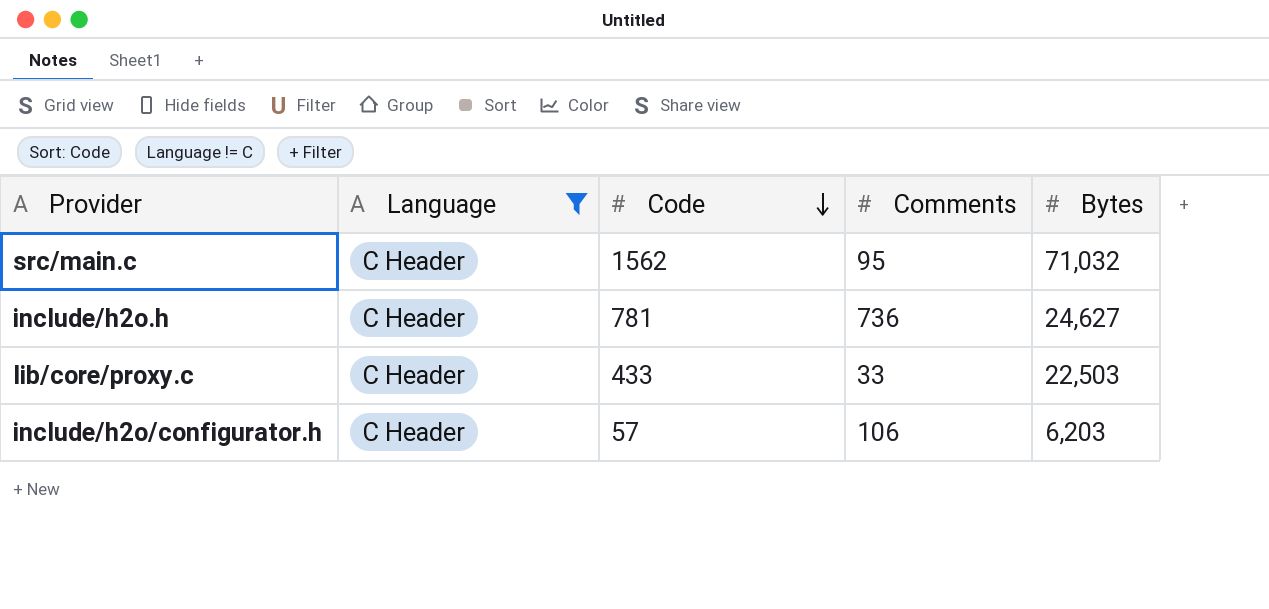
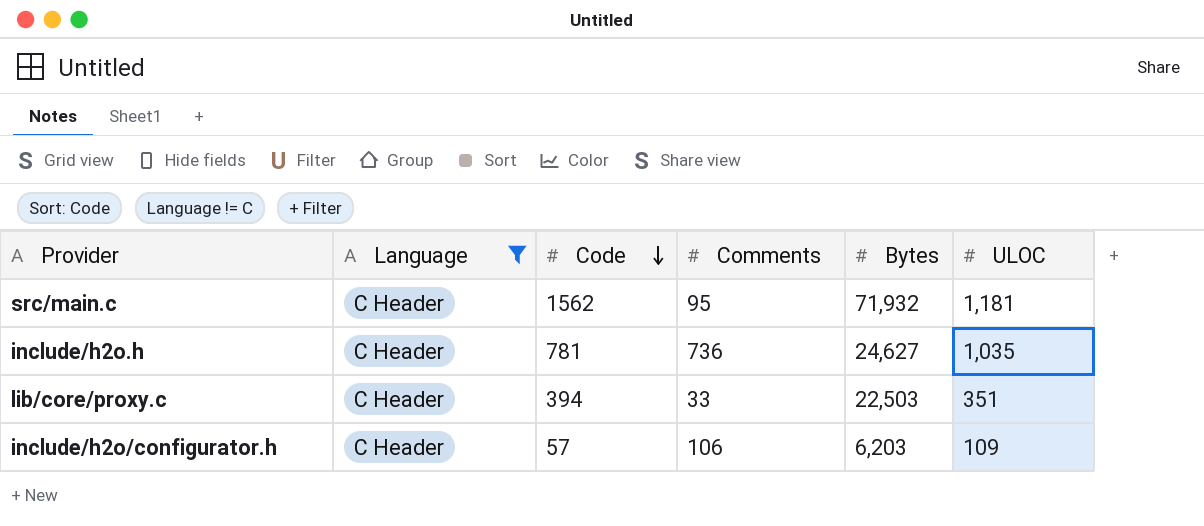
column ULOC | position: none -> 6
src/main.c | Bytes: 71,032 -> 71,932
lib/core/proxy.c | Code: 433 -> 394

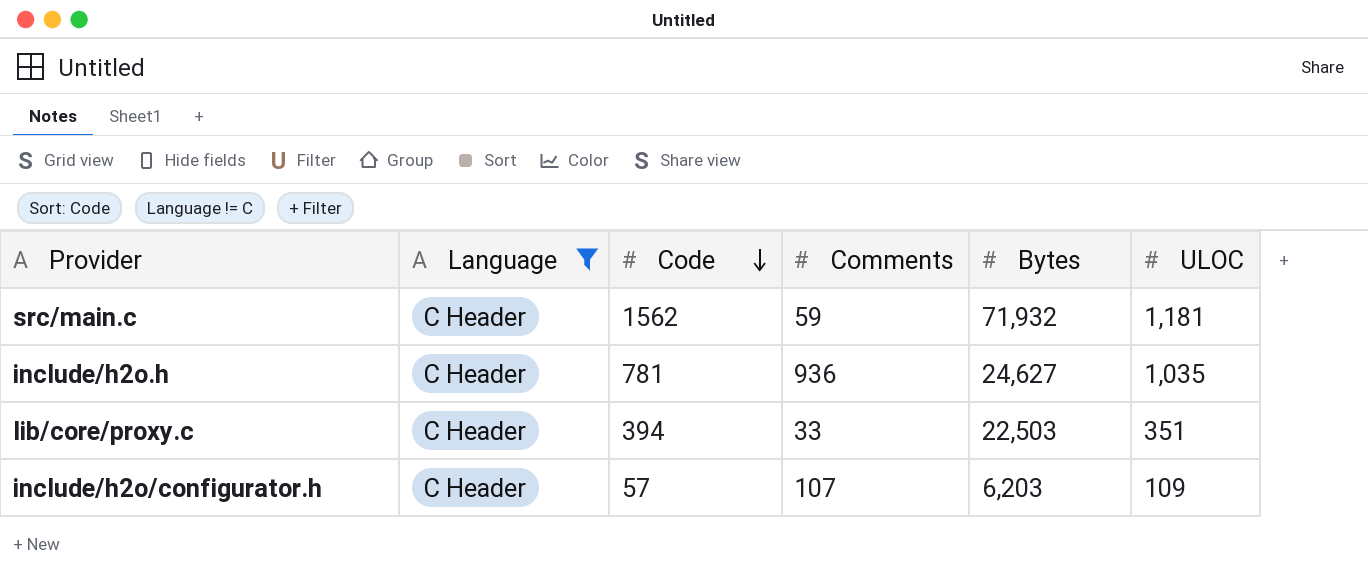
src/main.c | Comments: 95 -> 59
include/h2o.h | Comments: 736 -> 936
include/h2o/configurator.h | Comments: 106 -> 107

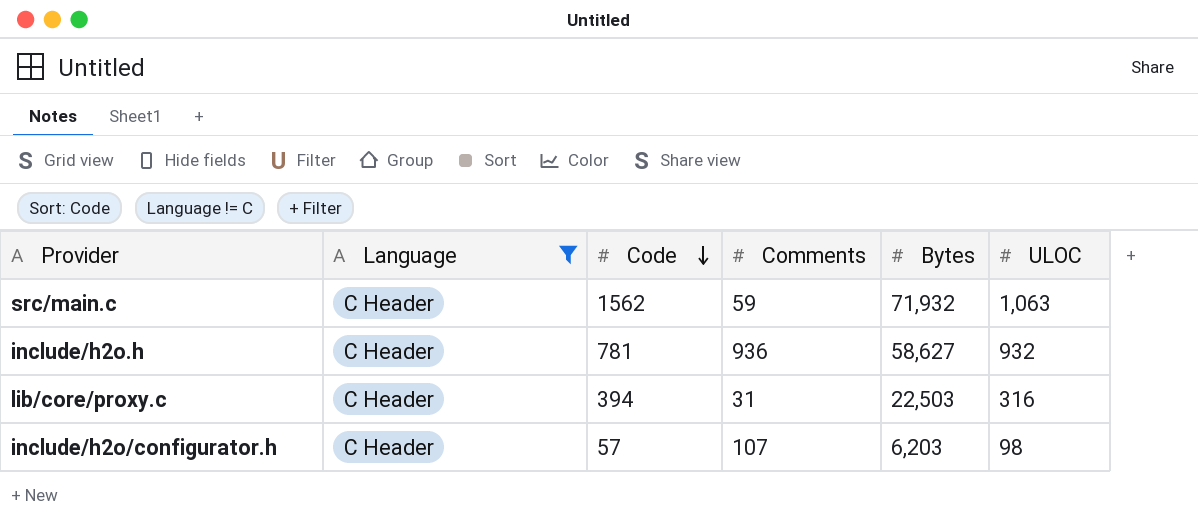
src/main.c | ULOC: 1,181 -> 1,063
include/h2o.h | Bytes: 24,627 -> 58,627
include/h2o.h | ULOC: 1,035 -> 932
lib/core/proxy.c | Comments: 33 -> 31
lib/core/proxy.c | ULOC: 351 -> 316
include/h2o/configurator.h | ULOC: 109 -> 98

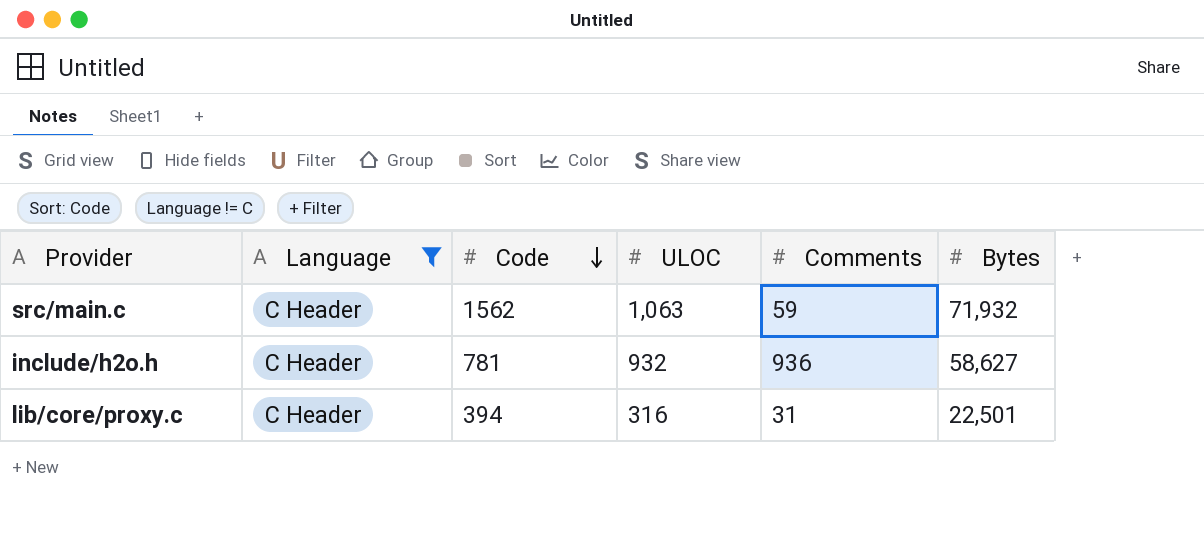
column ULOC | position: 6 -> 4
row include/h2o/configurator.h: C Header | 57 | 107 | 6,203 | 98 -> none
lib/core/proxy.c | Bytes: 22,503 -> 22,501

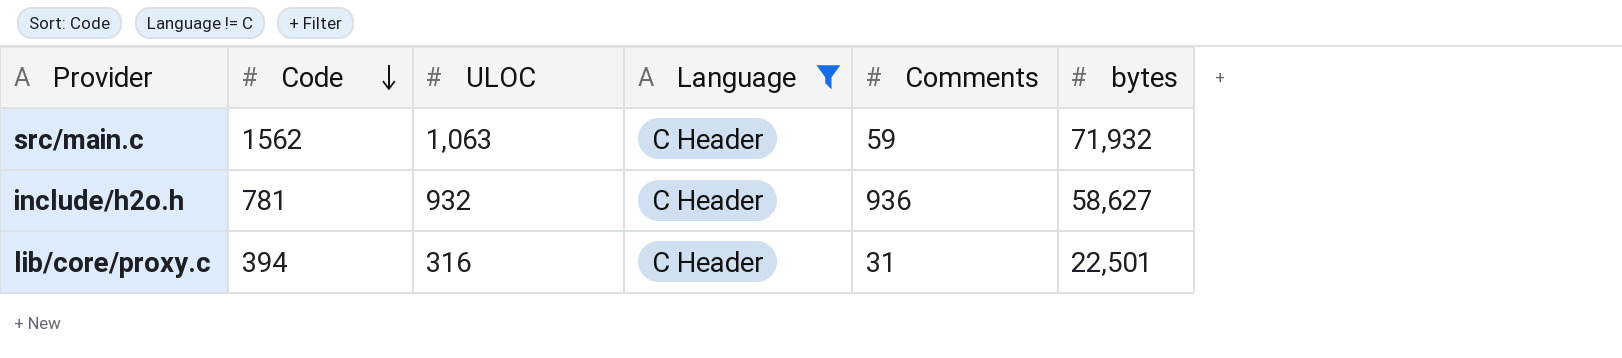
column Language | position: 2 -> 4
column name: Bytes -> bytes

